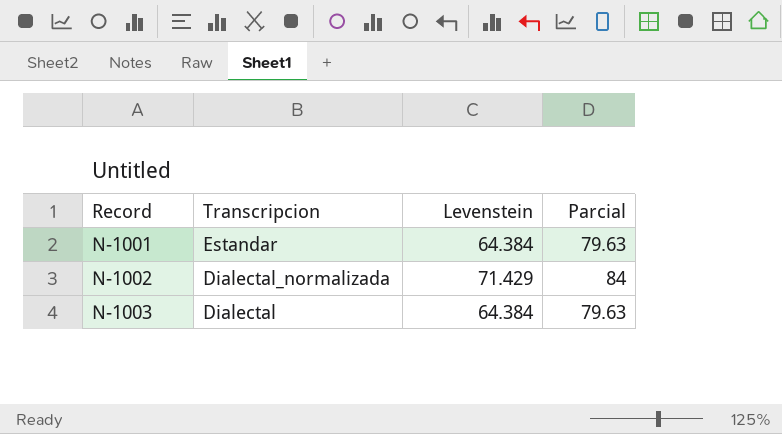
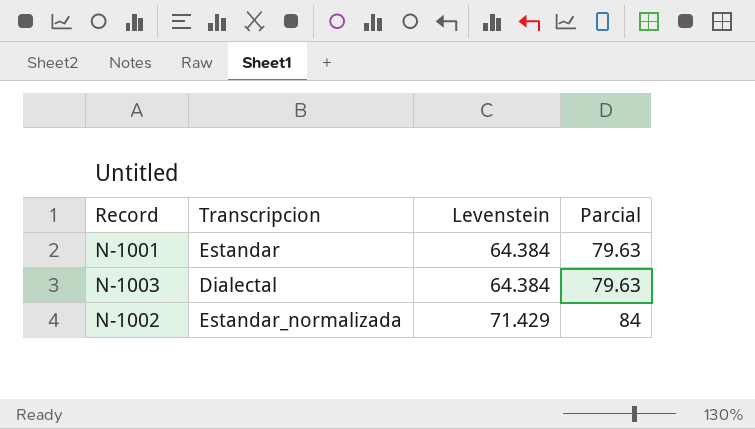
row order: Record ascending -> Levenstein ascending
N-1002 | Transcripcion: Dialectal_normalizada -> Estandar_normalizada

